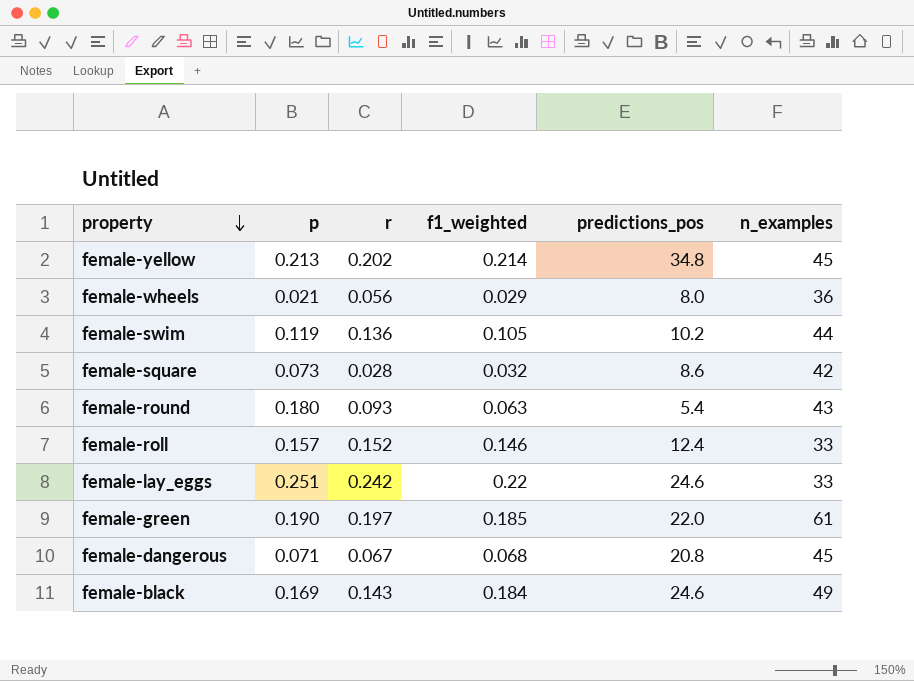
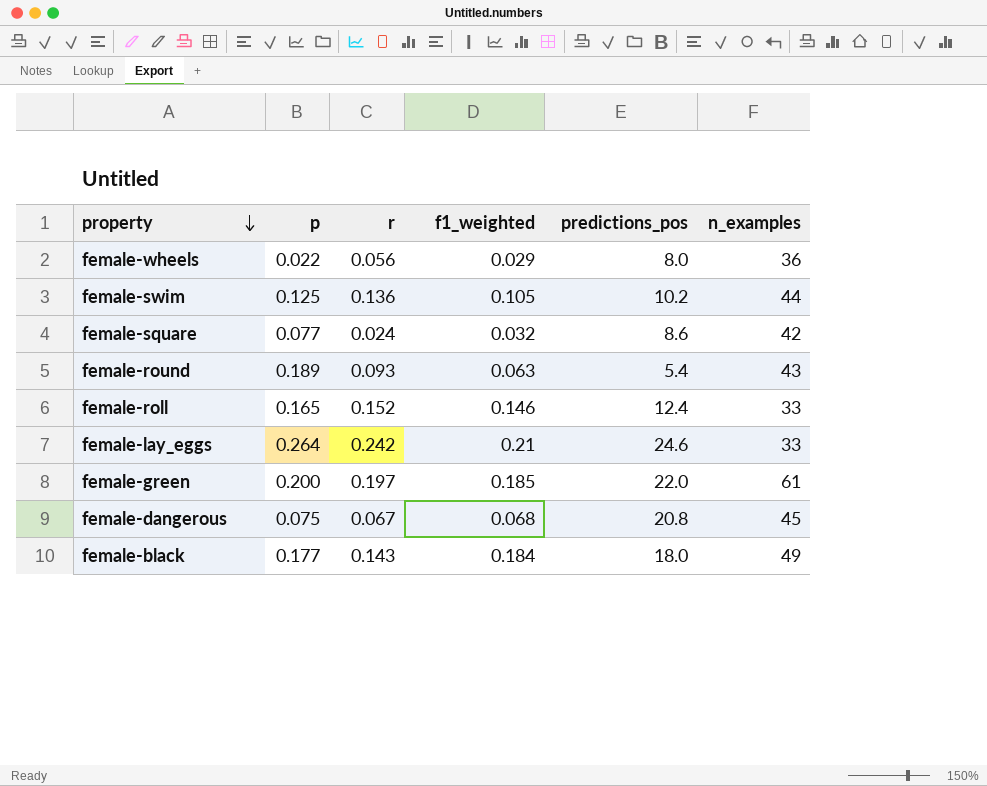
row female-yellow: 0.213 | 0.202 | 0.214 | 34.8 | 45 -> none
female-wheels | p: 0.021 -> 0.022
female-swim | p: 0.119 -> 0.125
female-square | p: 0.073 -> 0.077
female-square | r: 0.028 -> 0.024
female-round | p: 0.180 -> 0.189
female-roll | p: 0.157 -> 0.165
female-lay_eggs | p: 0.251 -> 0.264
female-lay_eggs | f1_weighted: 0.22 -> 0.21
female-green | p: 0.190 -> 0.200
female-dangerous | p: 0.071 -> 0.075
female-black | p: 0.169 -> 0.177
female-black | predictions_pos: 24.6 -> 18.0

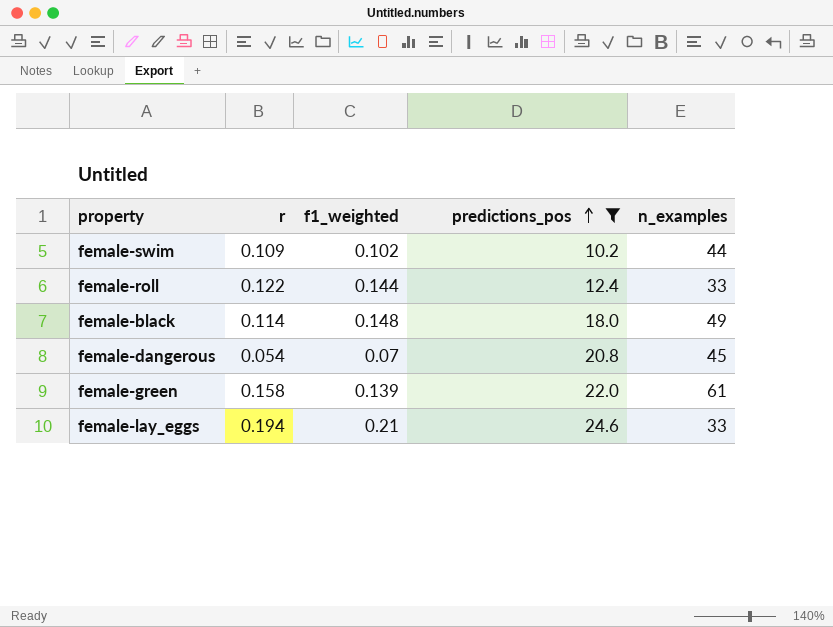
filter: none -> predictions_pos >= 10.2
row order: property descending -> predictions_pos ascending
column p | position: 2 -> none
female-swim | r: 0.136 -> 0.109
female-swim | f1_weighted: 0.105 -> 0.102
female-roll | r: 0.152 -> 0.122
female-roll | f1_weighted: 0.146 -> 0.144
female-black | r: 0.143 -> 0.114
female-black | f1_weighted: 0.184 -> 0.148
female-dangerous | r: 0.067 -> 0.054
female-dangerous | f1_weighted: 0.068 -> 0.07
female-green | r: 0.197 -> 0.158
female-green | f1_weighted: 0.185 -> 0.139
female-lay_eggs | r: 0.242 -> 0.194

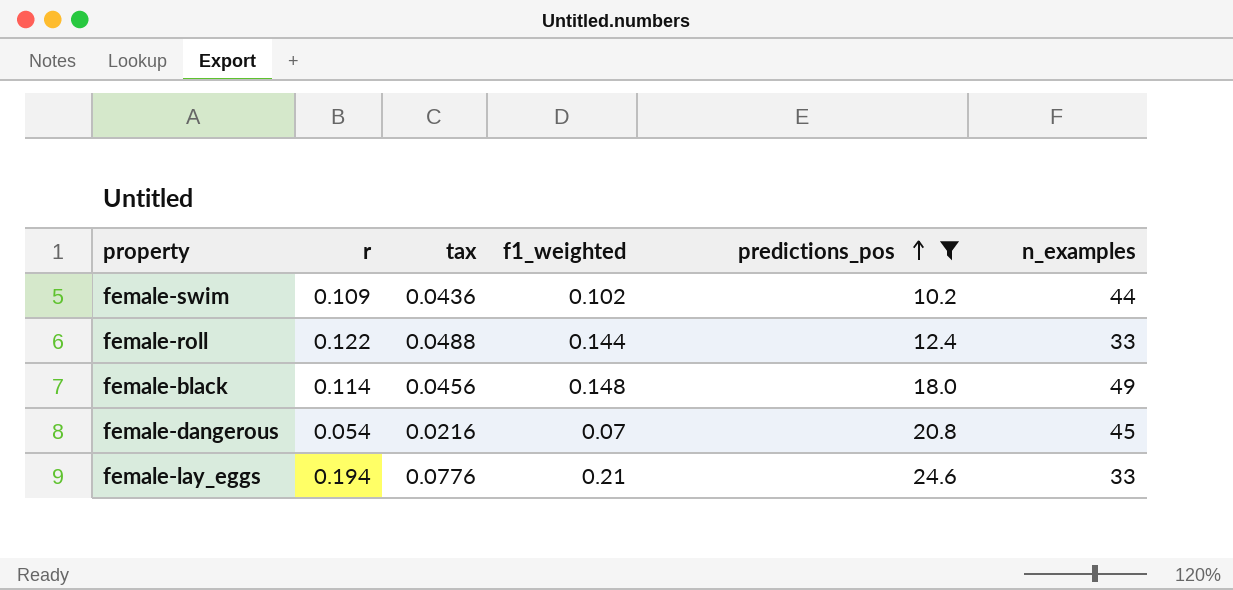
column tax | formula: none -> [r] * 0.4
row female-green: 0.158 | 0.139 | 22.0 | 61 -> none

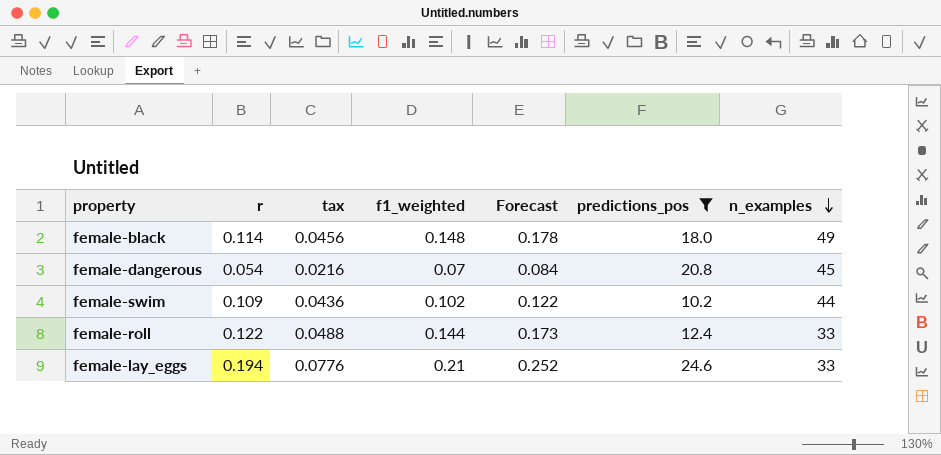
row order: predictions_pos ascending -> n_examples descending
column Forecast | formula: none -> [f1_weighted] * 1.2

